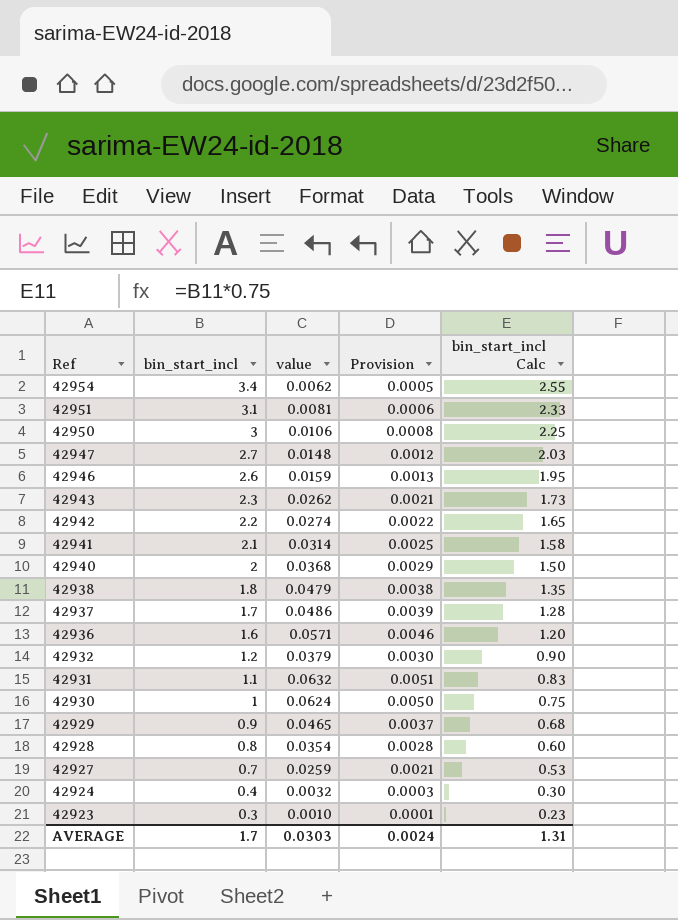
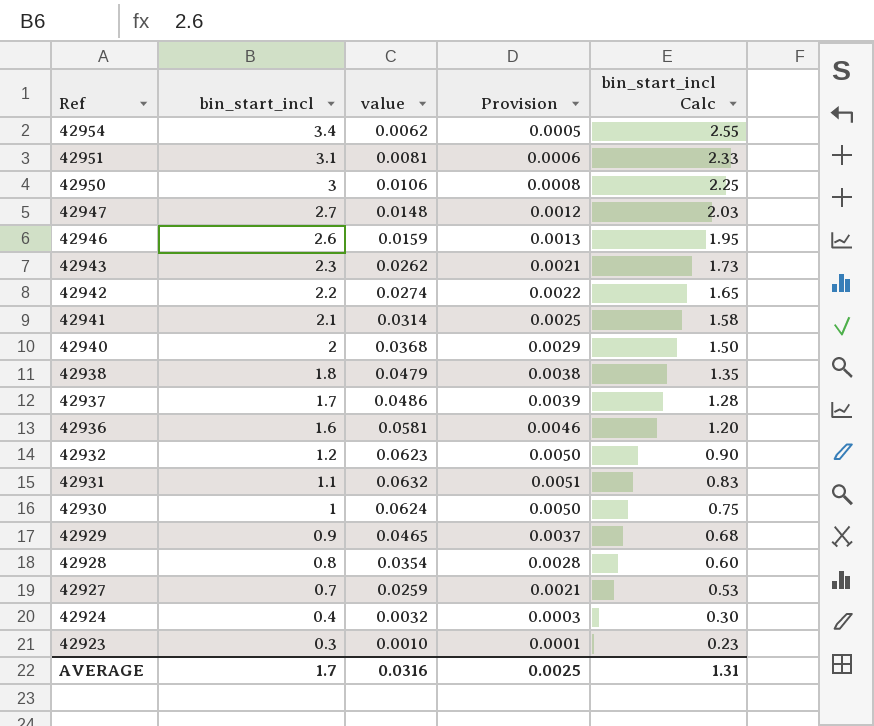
42936 | value: 0.0571 -> 0.0581
42932 | value: 0.0379 -> 0.0623
42932 | Provision: 0.0030 -> 0.0050
AVERAGE | value: 0.0303 -> 0.0316
AVERAGE | Provision: 0.0024 -> 0.0025

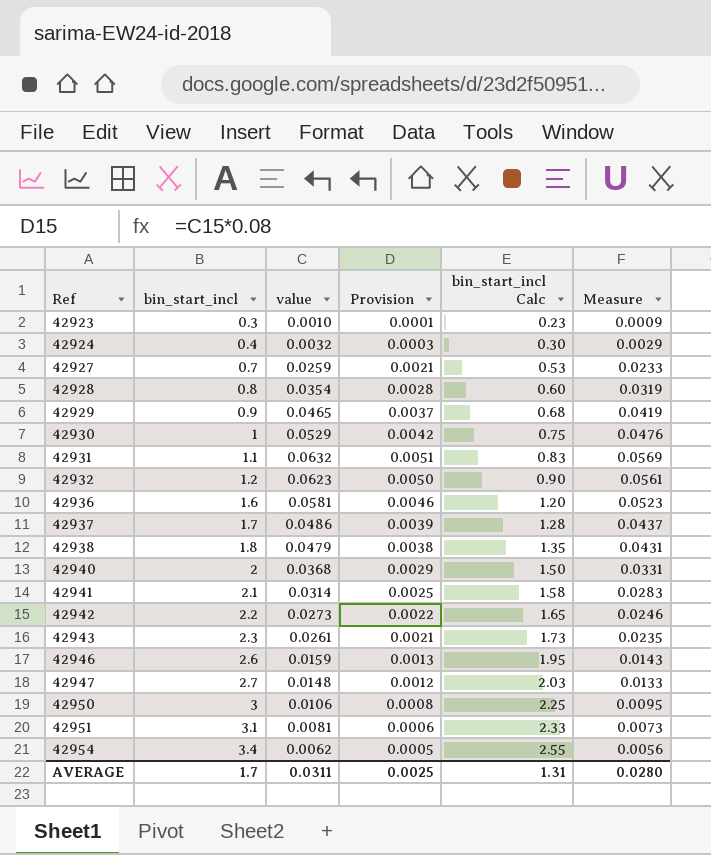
row order: Ref descending -> Ref ascending
column Measure | formula: none -> [value] * 0.9
42930 | value: 0.0624 -> 0.0529
42930 | Provision: 0.0050 -> 0.0042
42942 | value: 0.0274 -> 0.0273
42943 | value: 0.0262 -> 0.0261
AVERAGE | value: 0.0316 -> 0.0311

